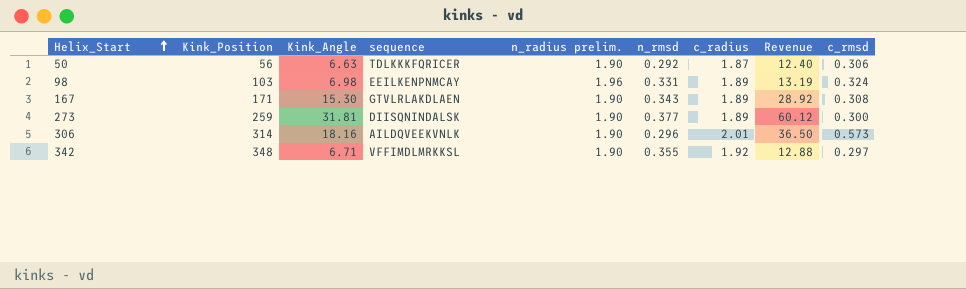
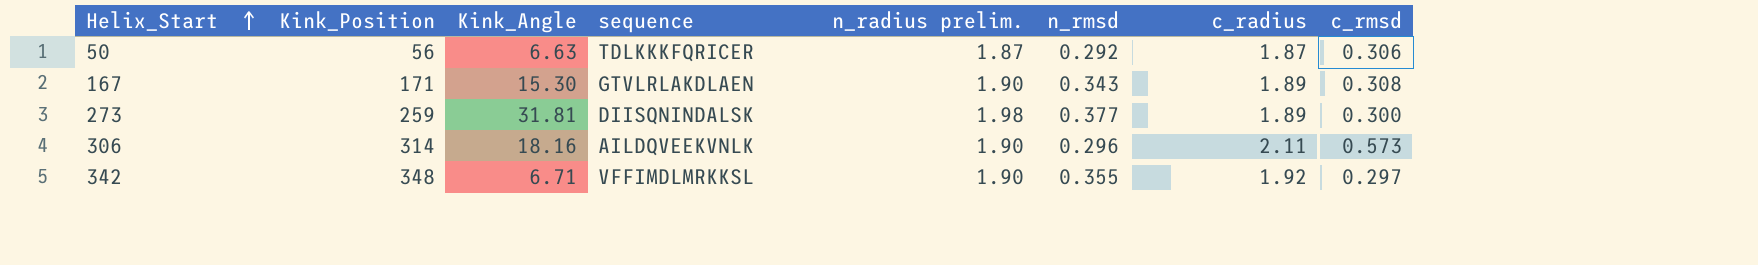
column Revenue | formula: [Kink_Angle] * [c_radius] -> none
row 98: 103 | 6.98 | EEILKENPNMCAY | 1.96 | 0.331 | 1.89 | 13.19 | 0.324 -> none
50 | n_radius prelim.: 1.90 -> 1.87
273 | n_radius prelim.: 1.90 -> 1.98
306 | c_radius: 2.01 -> 2.11

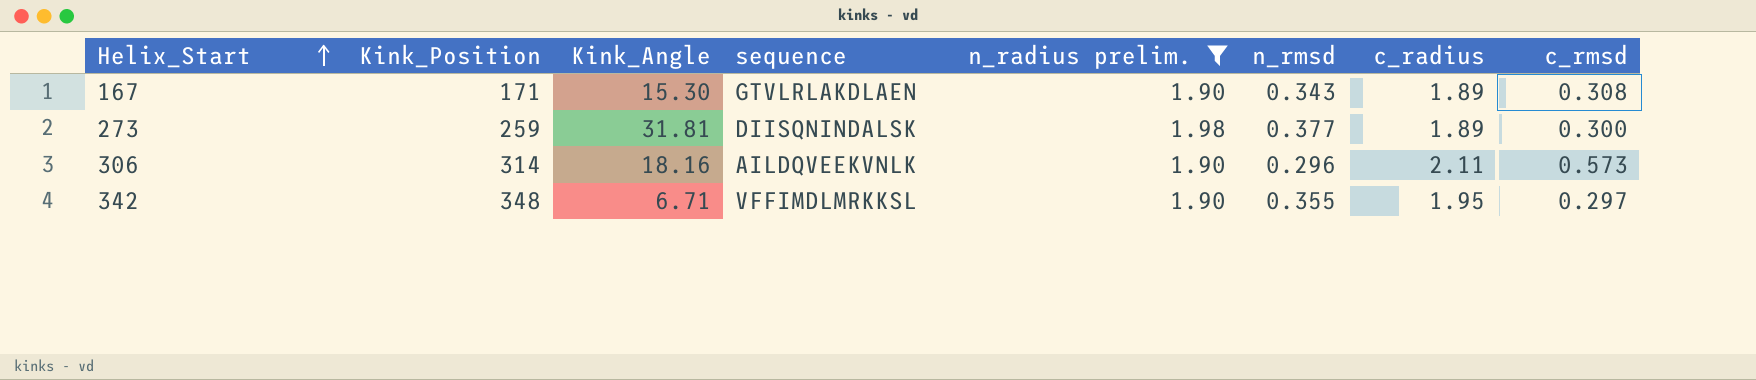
filter: none -> n_radius prelim. != 1.87
342 | c_radius: 1.92 -> 1.95

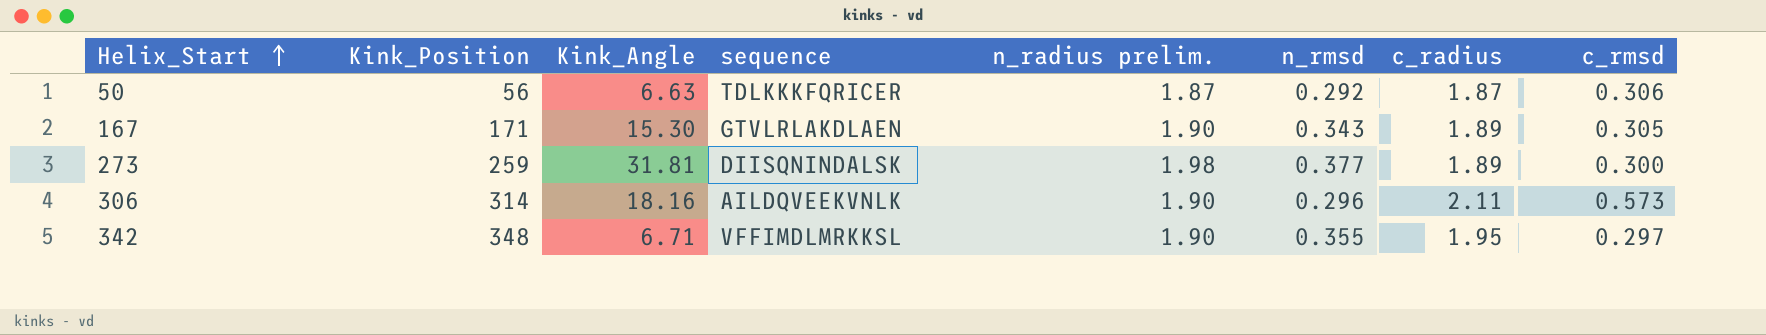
filter: n_radius prelim. != 1.87 -> none
167 | c_rmsd: 0.308 -> 0.305

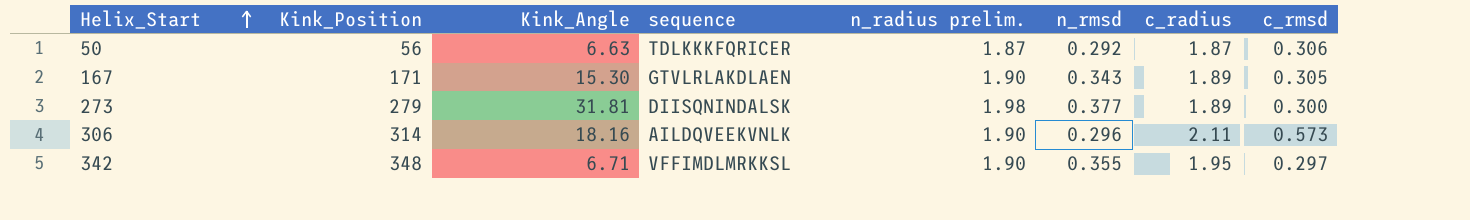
273 | Kink_Position: 259 -> 279

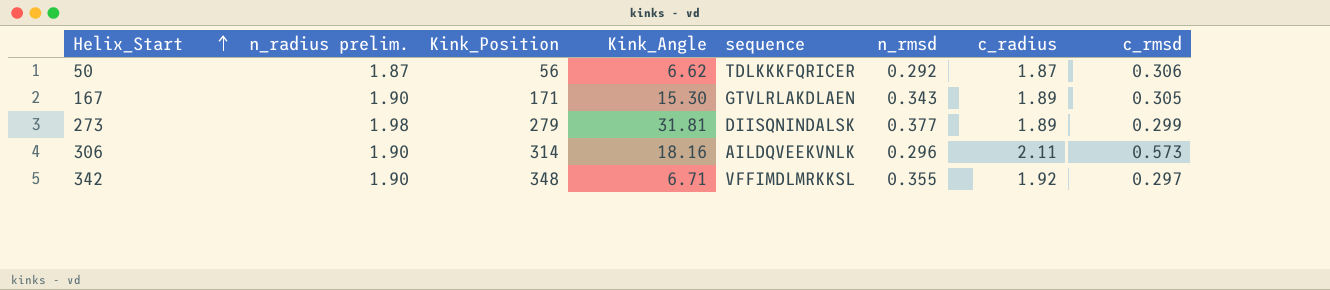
column n_radius prelim. | position: 5 -> 2
50 | Kink_Angle: 6.63 -> 6.62
273 | c_rmsd: 0.300 -> 0.299
342 | c_radius: 1.95 -> 1.92

